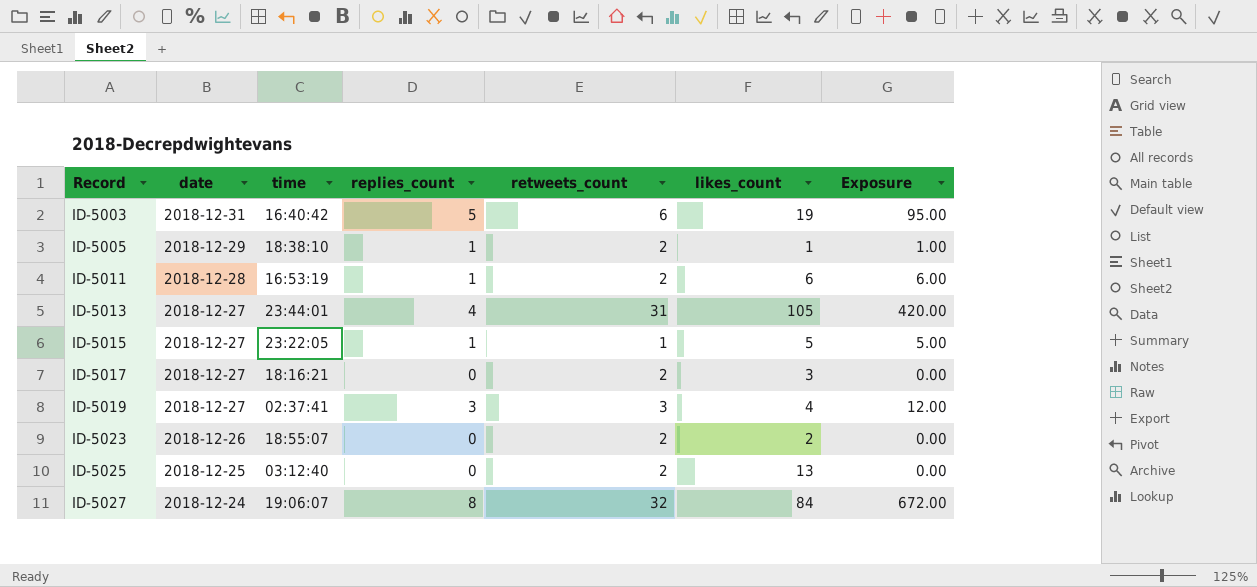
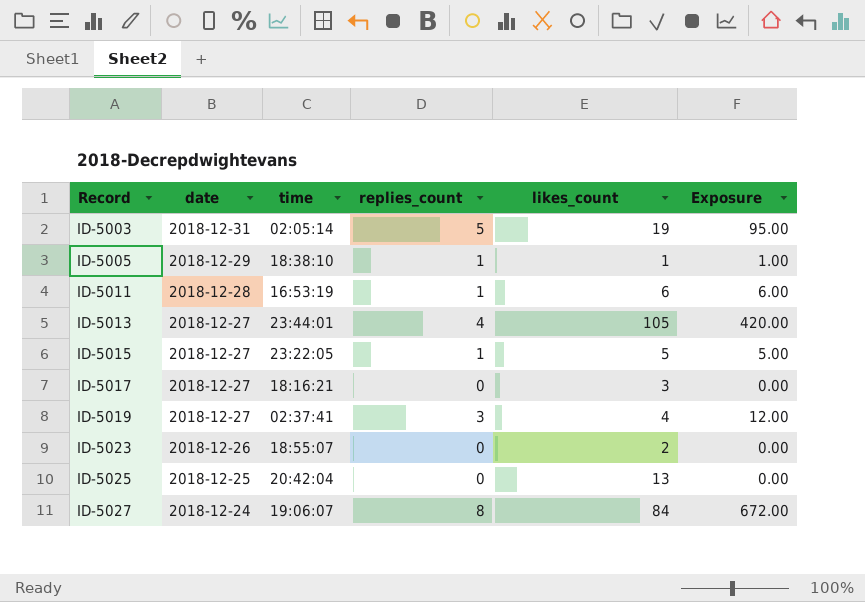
column retweets_count | position: 5 -> none
ID-5003 | time: 16:40:42 -> 02:05:14
ID-5025 | time: 03:12:40 -> 20:42:04

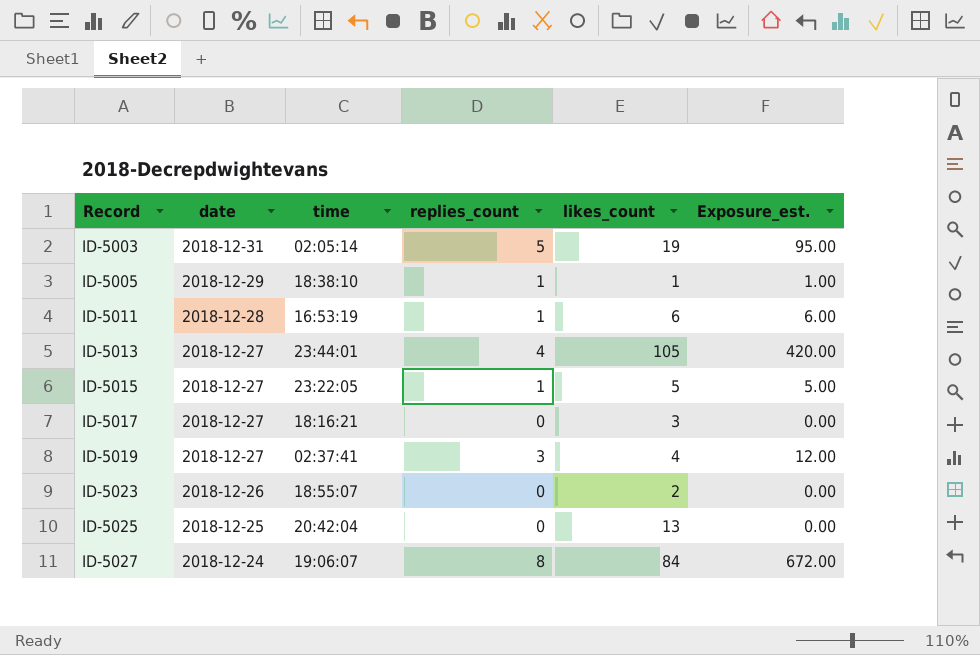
column name: Exposure -> Exposure_est.

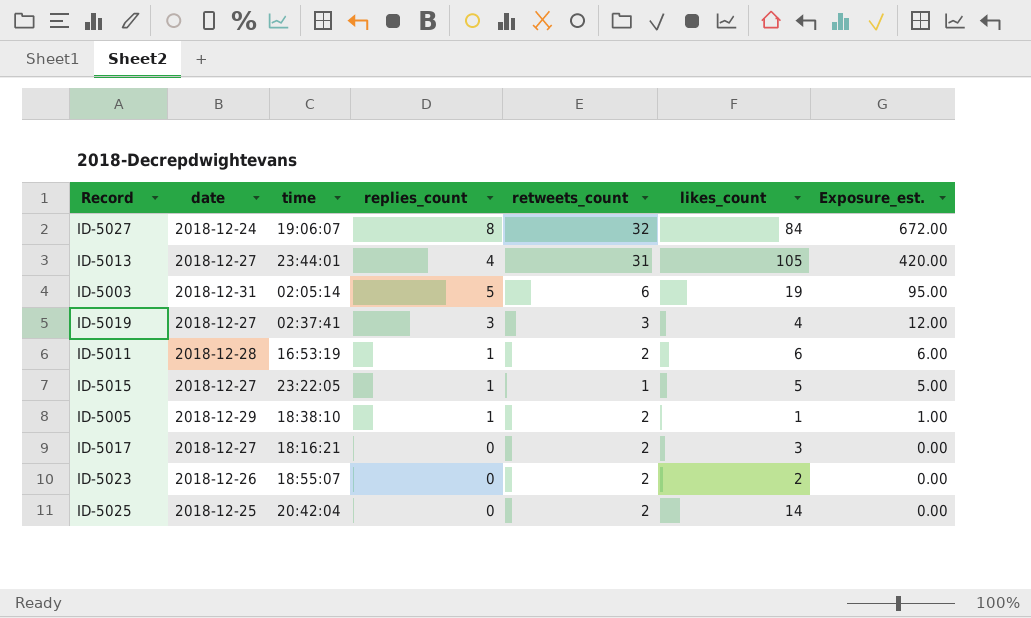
row order: Record ascending -> Exposure_est. descending
column retweets_count | position: none -> 5
ID-5025 | likes_count: 13 -> 14

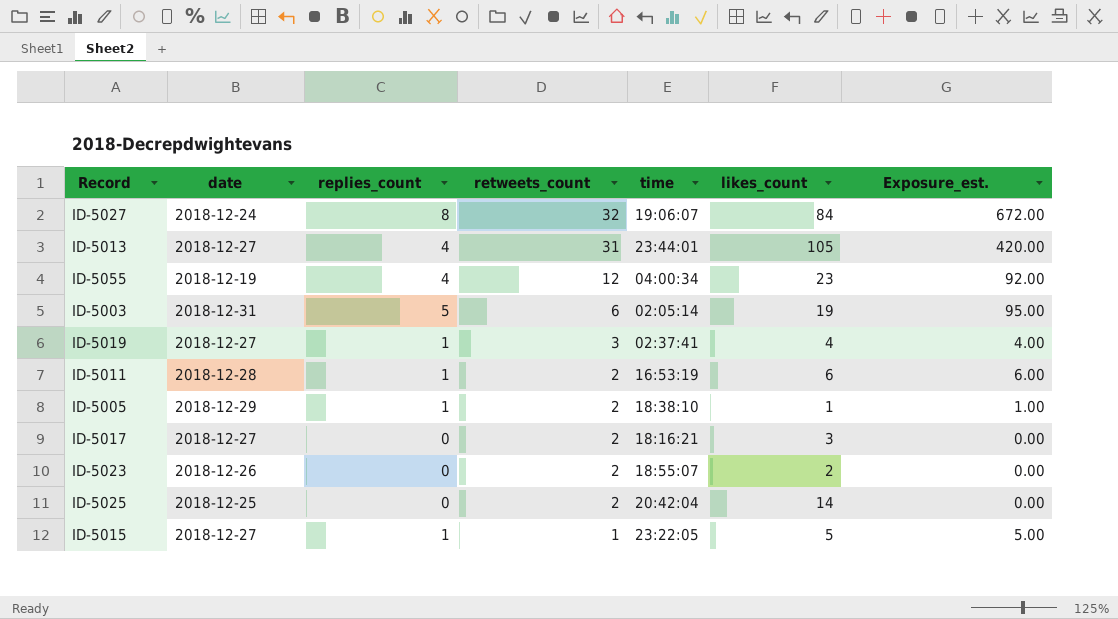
row order: Exposure_est. descending -> retweets_count descending
column time | position: 3 -> 5
row ID-5055: none -> 2018-12-19 | 4 | 12 | 04:00:34 | 23 | 92.00
ID-5019 | replies_count: 3 -> 1
ID-5019 | Exposure_est.: 12.00 -> 4.00

